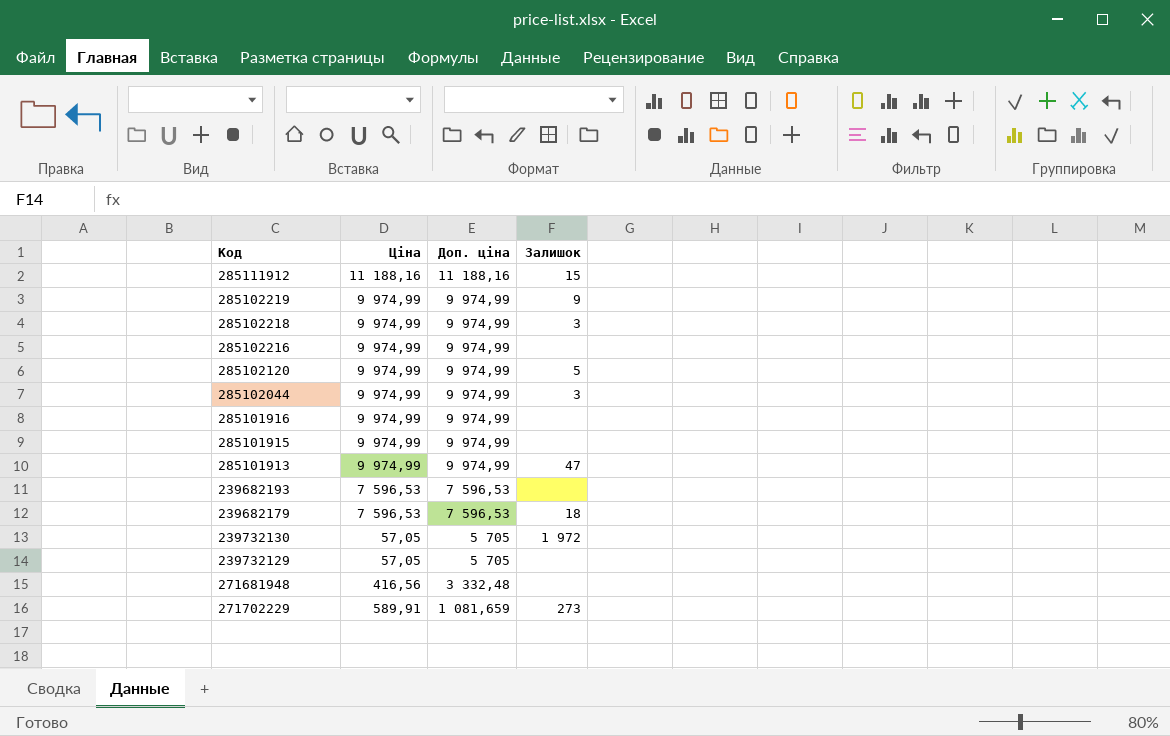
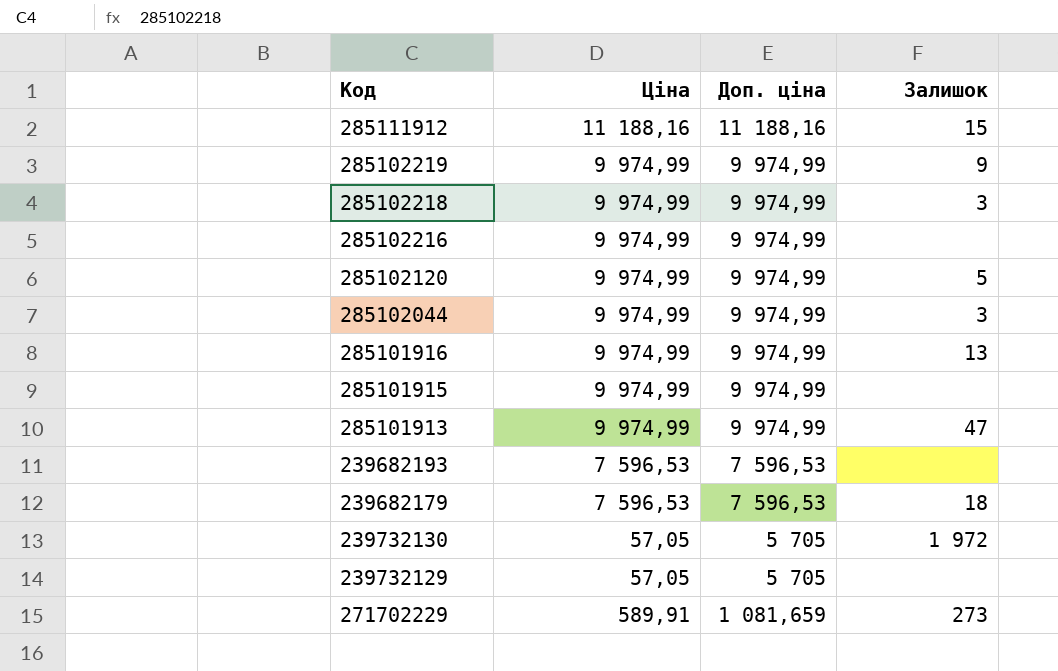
row 271681948: 416,56 | 3 332,48 | none -> none
285101916 | Залишок: none -> 13

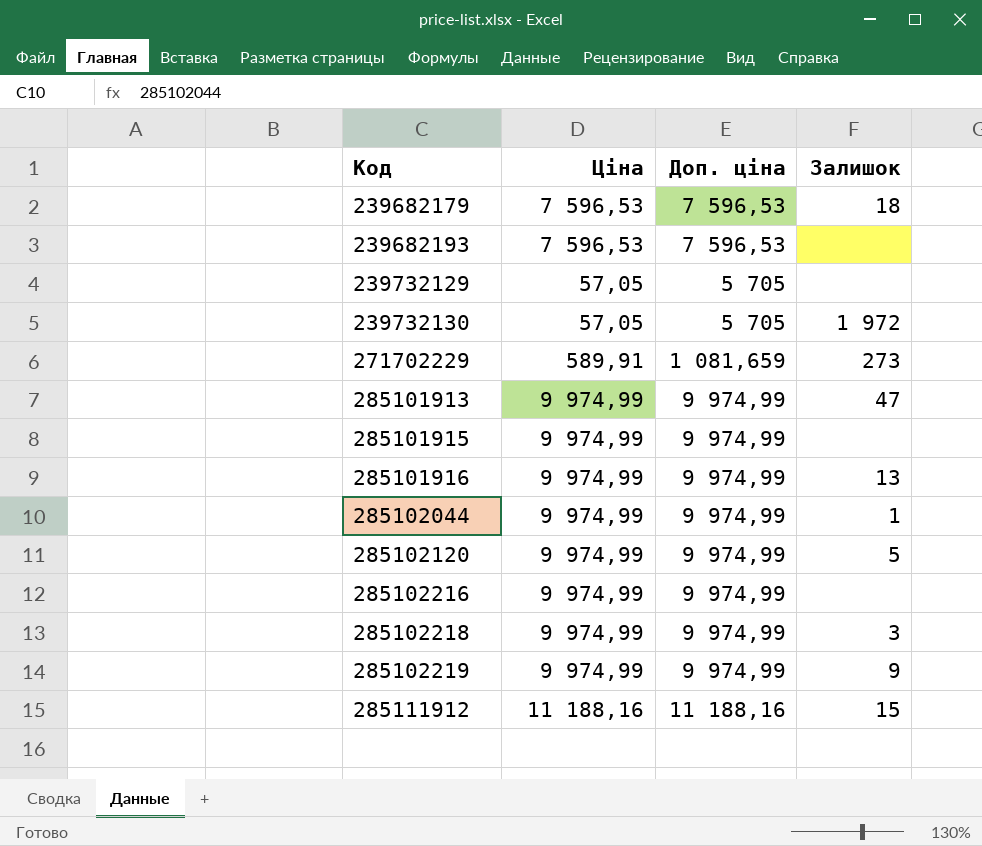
row order: Доп. ціна descending -> Код ascending
285102044 | Залишок: 3 -> 1

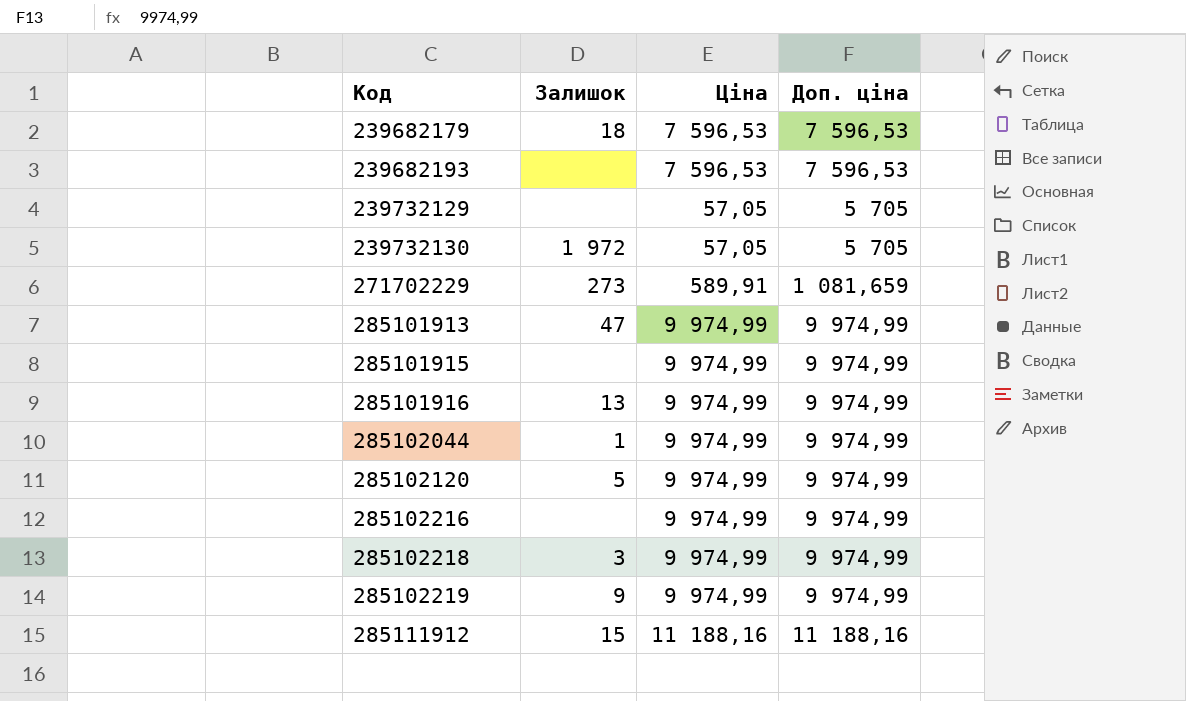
column Залишок | position: 4 -> 2

